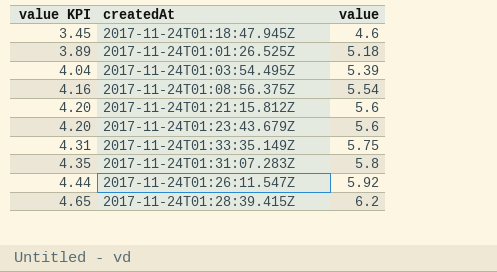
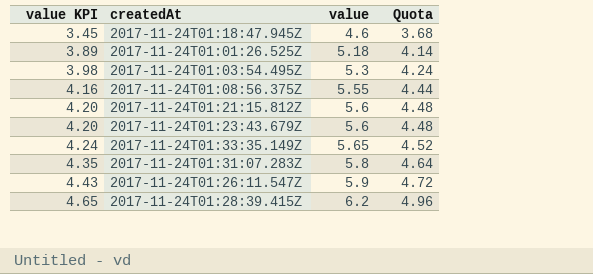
column Quota | formula: none -> [value] * 0.8
2017-11-24T01:03:54.495Z | value KPI: 4.04 -> 3.98
2017-11-24T01:03:54.495Z | value: 5.39 -> 5.3
2017-11-24T01:08:56.375Z | value: 5.54 -> 5.55
2017-11-24T01:33:35.149Z | value KPI: 4.31 -> 4.24
2017-11-24T01:33:35.149Z | value: 5.75 -> 5.65
2017-11-24T01:26:11.547Z | value KPI: 4.44 -> 4.43
2017-11-24T01:26:11.547Z | value: 5.92 -> 5.9

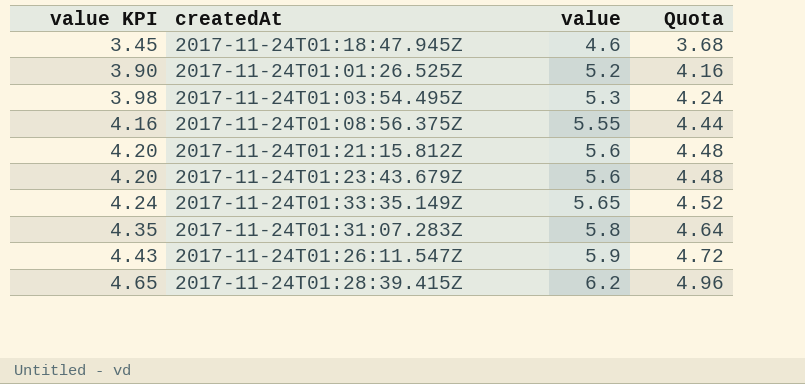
2017-11-24T01:01:26.525Z | value KPI: 3.89 -> 3.90
2017-11-24T01:01:26.525Z | value: 5.18 -> 5.2
2017-11-24T01:01:26.525Z | Quota: 4.14 -> 4.16

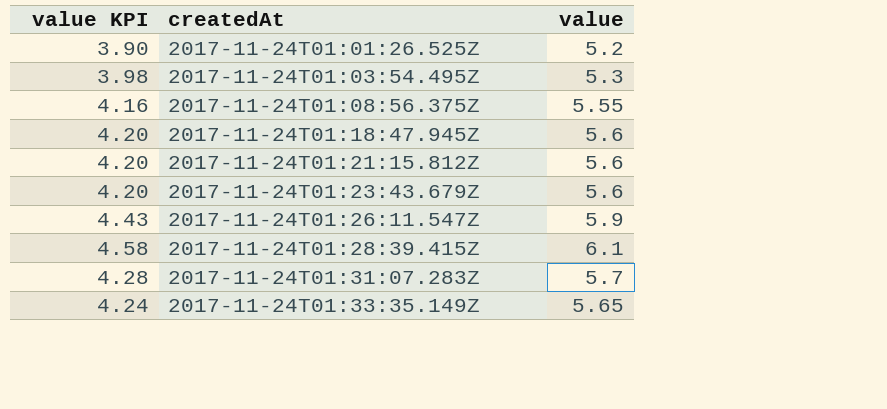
row order: value KPI ascending -> createdAt ascending
column Quota | formula: [value] * 0.8 -> none
2017-11-24T01:18:47.945Z | value KPI: 3.45 -> 4.20
2017-11-24T01:18:47.945Z | value: 4.6 -> 5.6
2017-11-24T01:28:39.415Z | value KPI: 4.65 -> 4.58
2017-11-24T01:28:39.415Z | value: 6.2 -> 6.1
2017-11-24T01:31:07.283Z | value KPI: 4.35 -> 4.28
2017-11-24T01:31:07.283Z | value: 5.8 -> 5.7

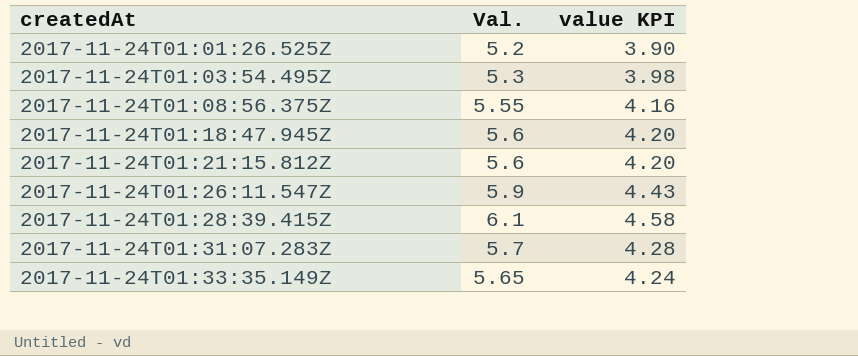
column name: value -> Val.
column value KPI | position: 1 -> 3
row 2017-11-24T01:23:43.679Z: 4.20 | 5.6 -> none

